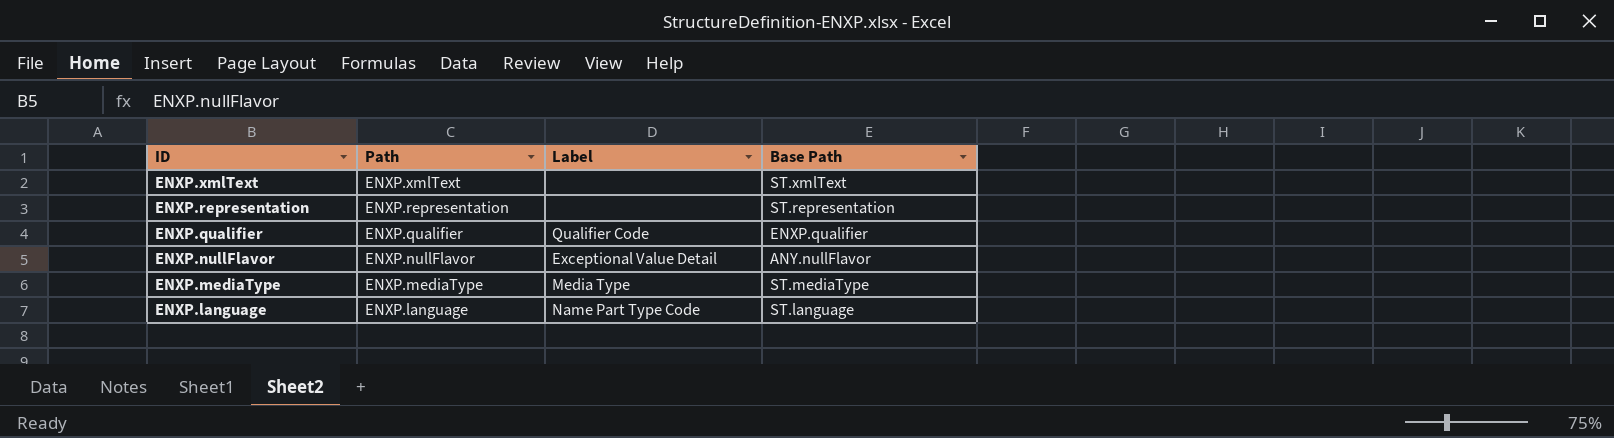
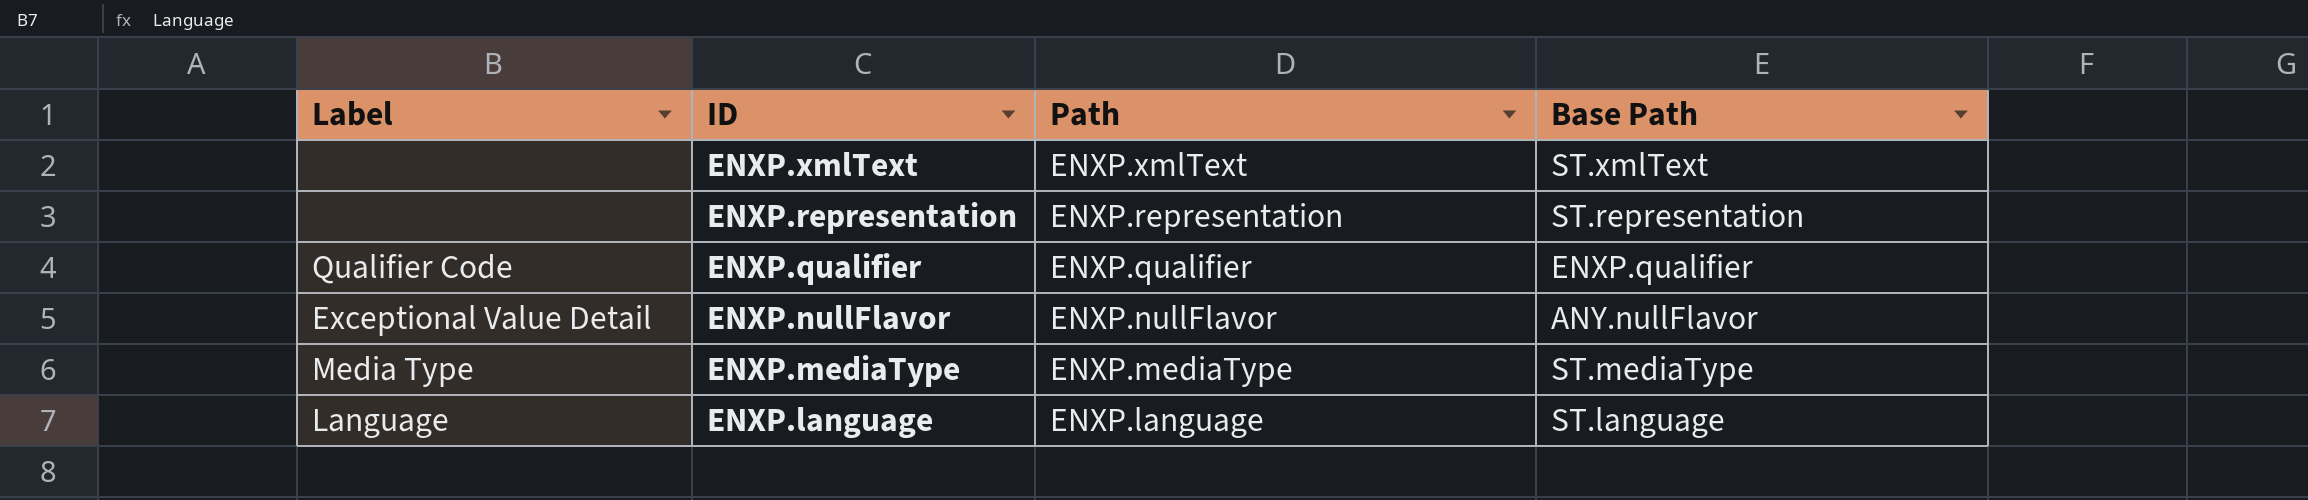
column Label | position: 3 -> 1
ENXP.language | Label: Name Part Type Code -> Language

